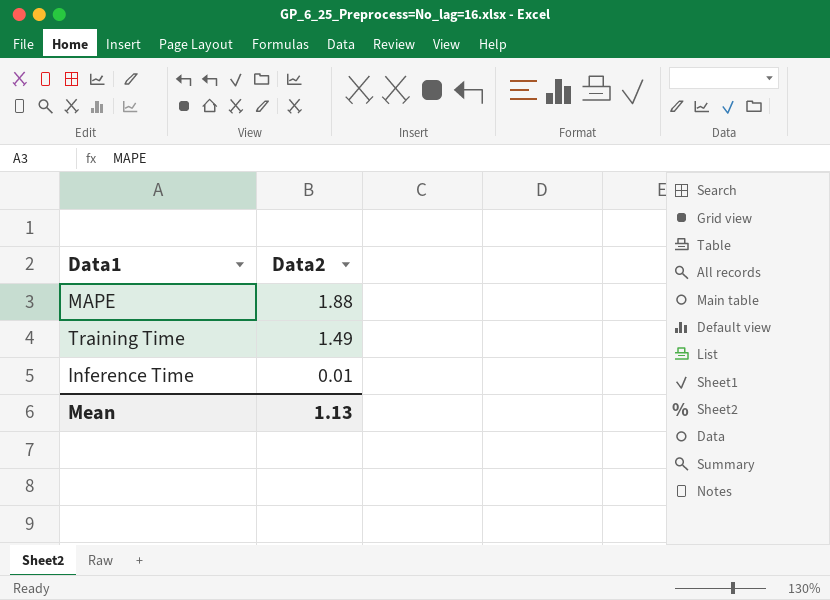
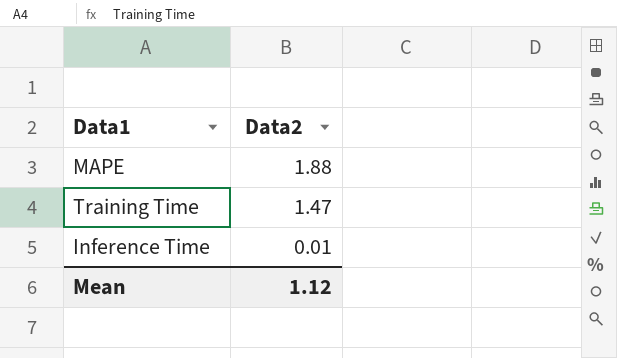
Training Time | Data2: 1.49 -> 1.47
Mean | Data2: 1.13 -> 1.12

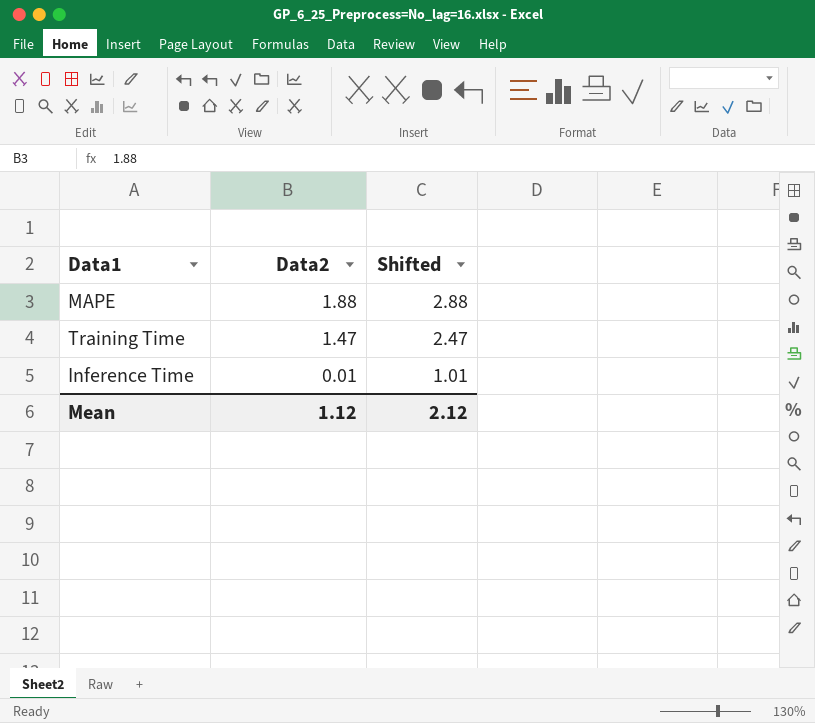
column Shifted | formula: none -> [Data2] + 1

